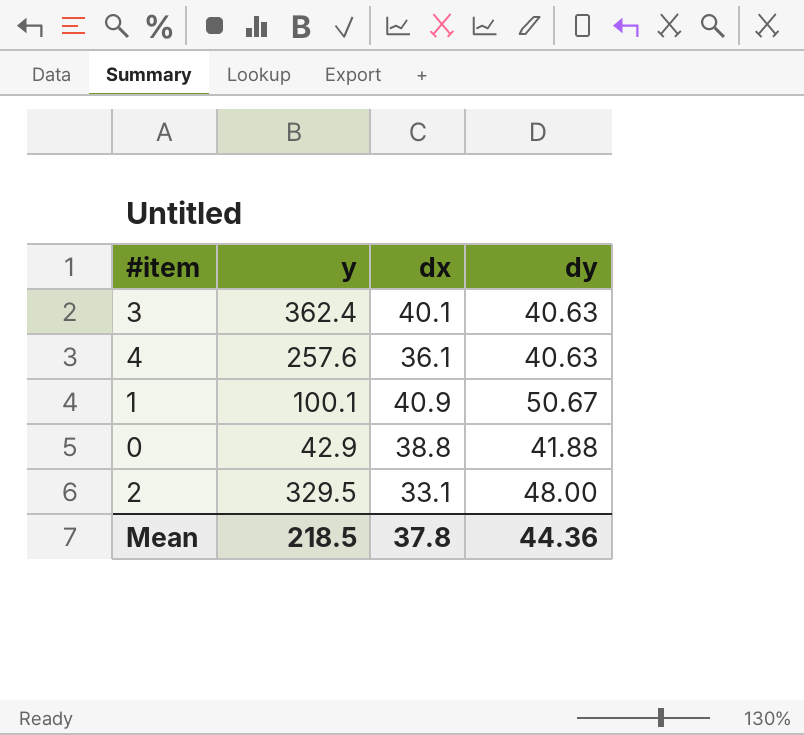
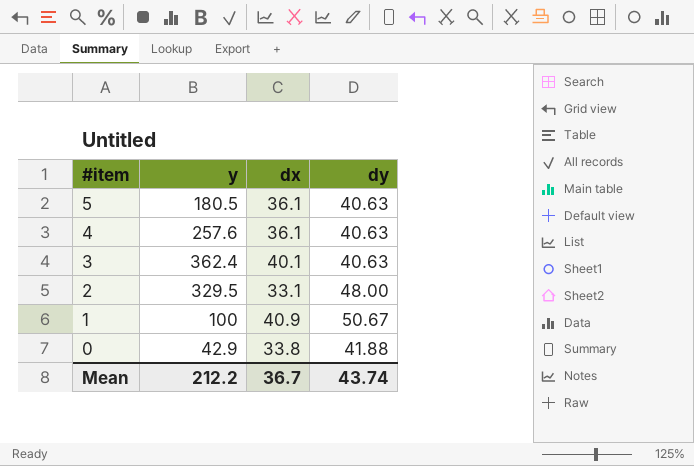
row order: none -> #item descending
row 5: none -> 180.5 | 36.1 | 40.63
1 | y: 100.1 -> 100
0 | dx: 38.8 -> 33.8
Mean | y: 218.5 -> 212.2
Mean | dx: 37.8 -> 36.7
Mean | dy: 44.36 -> 43.74

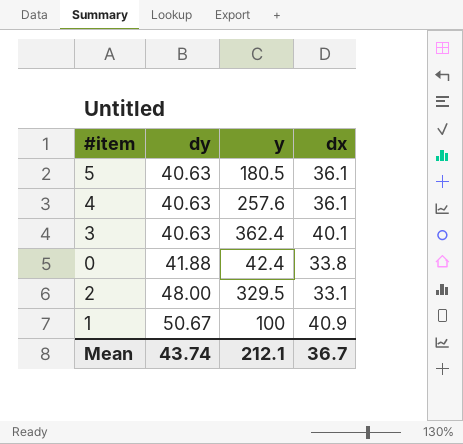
row order: #item descending -> dy ascending
column dy | position: 4 -> 2
0 | y: 42.9 -> 42.4
Mean | y: 212.2 -> 212.1

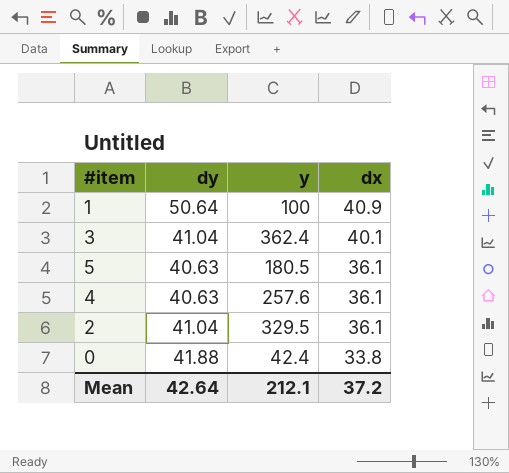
row order: dy ascending -> dx descending
1 | dy: 50.67 -> 50.64
3 | dy: 40.63 -> 41.04
2 | dy: 48.00 -> 41.04
2 | dx: 33.1 -> 36.1
Mean | dy: 43.74 -> 42.64
Mean | dx: 36.7 -> 37.2

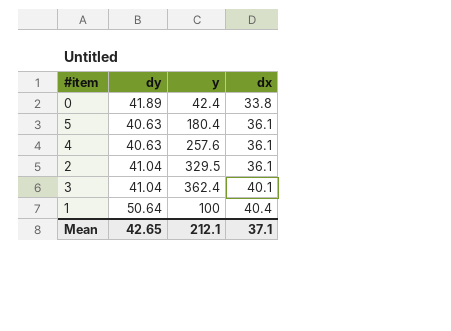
row order: dx descending -> dx ascending
0 | dy: 41.88 -> 41.89
5 | y: 180.5 -> 180.4
1 | dx: 40.9 -> 40.4
Mean | dy: 42.64 -> 42.65
Mean | dx: 37.2 -> 37.1

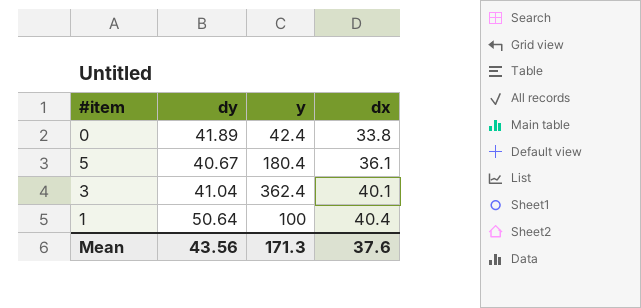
row 4: 40.63 | 257.6 | 36.1 -> none
row 2: 41.04 | 329.5 | 36.1 -> none
5 | dy: 40.63 -> 40.67
Mean | dy: 42.65 -> 43.56
Mean | y: 212.1 -> 171.3
Mean | dx: 37.1 -> 37.6

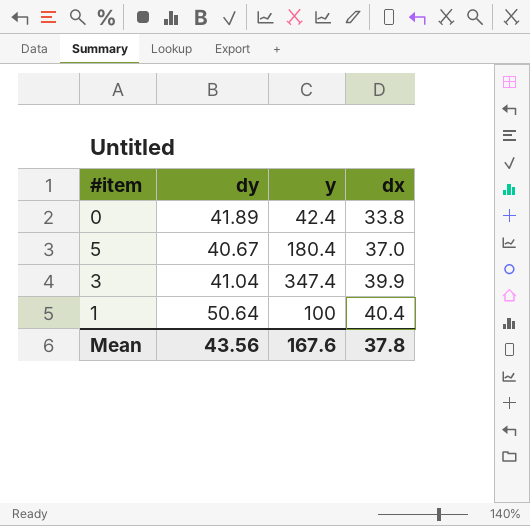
5 | dx: 36.1 -> 37.0
3 | y: 362.4 -> 347.4
3 | dx: 40.1 -> 39.9
Mean | y: 171.3 -> 167.6
Mean | dx: 37.6 -> 37.8

